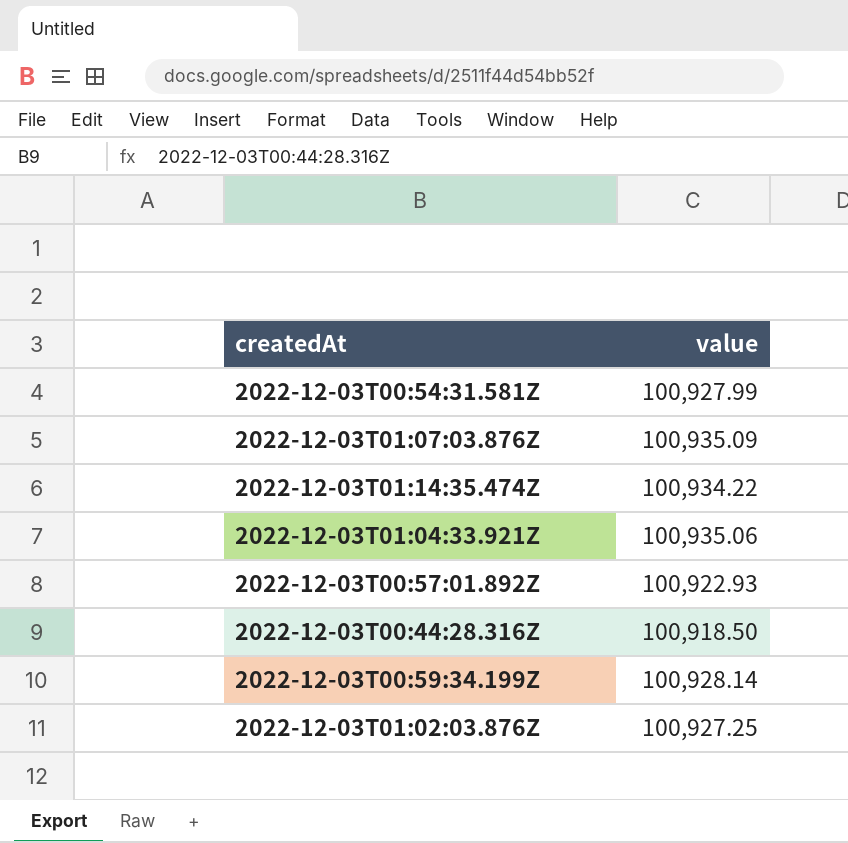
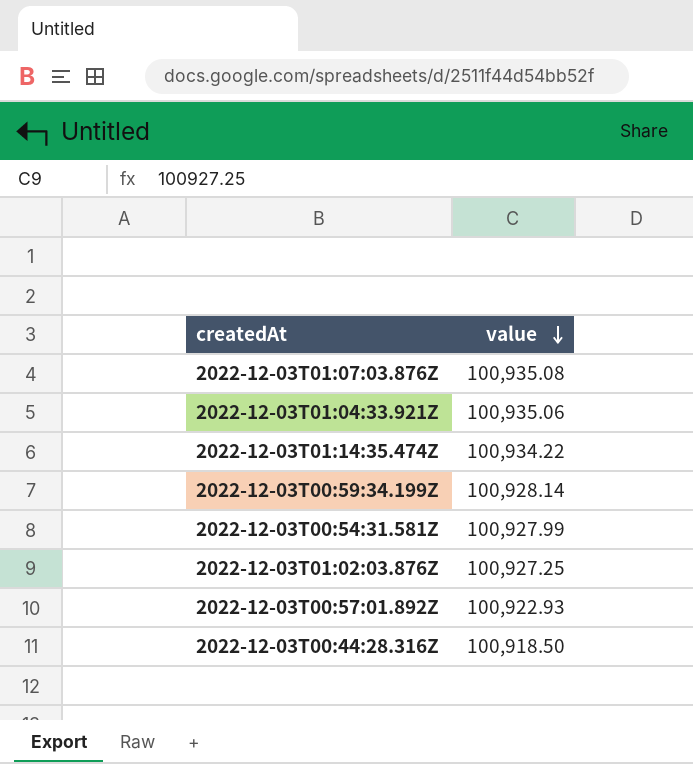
row order: none -> value descending
2022-12-03T01:07:03.876Z | value: 100,935.09 -> 100,935.08

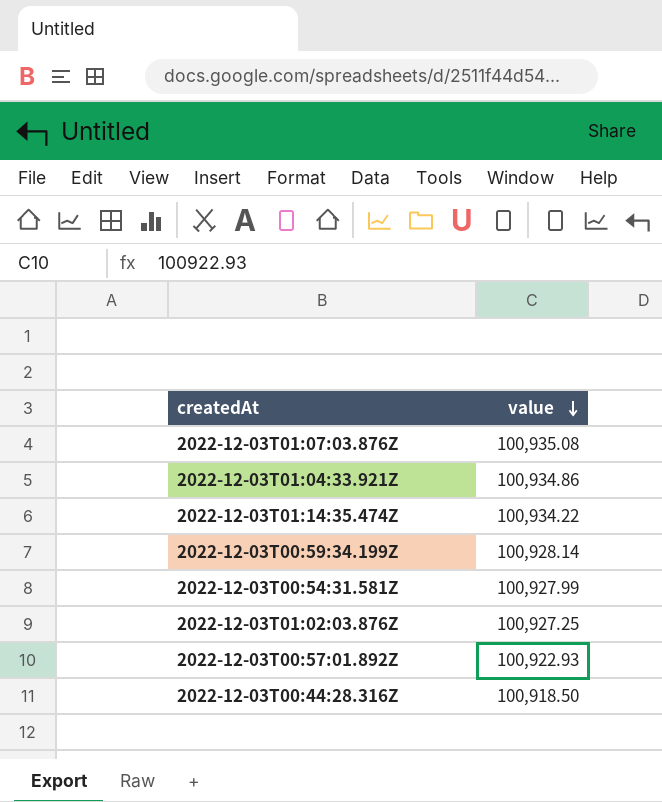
2022-12-03T01:04:33.921Z | value: 100,935.06 -> 100,934.86

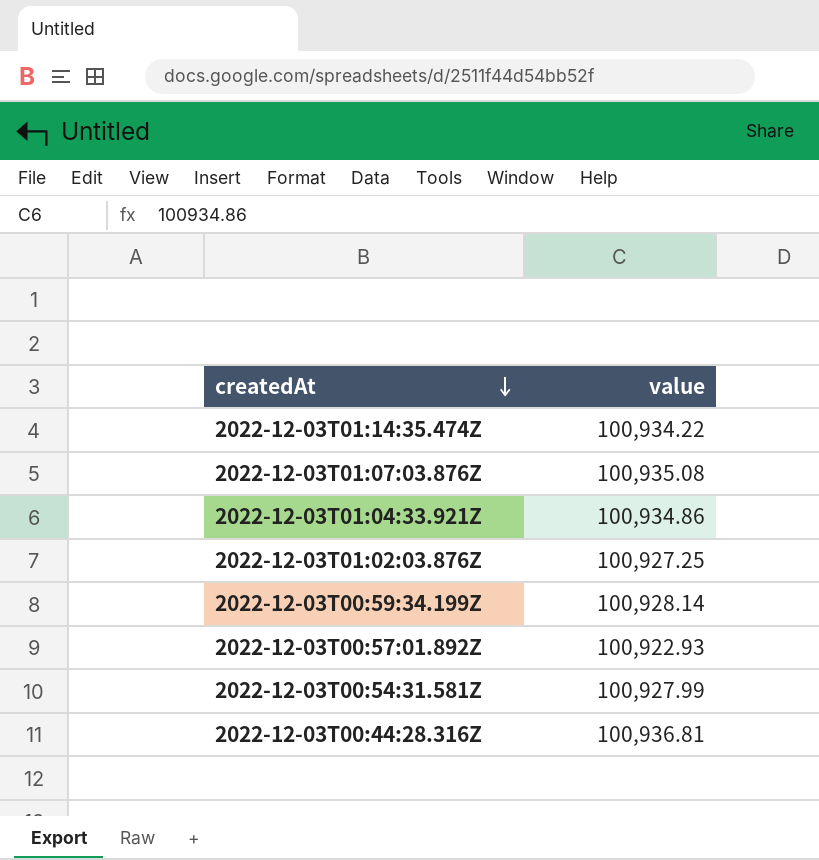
row order: value descending -> createdAt descending
2022-12-03T00:44:28.316Z | value: 100,918.50 -> 100,936.81

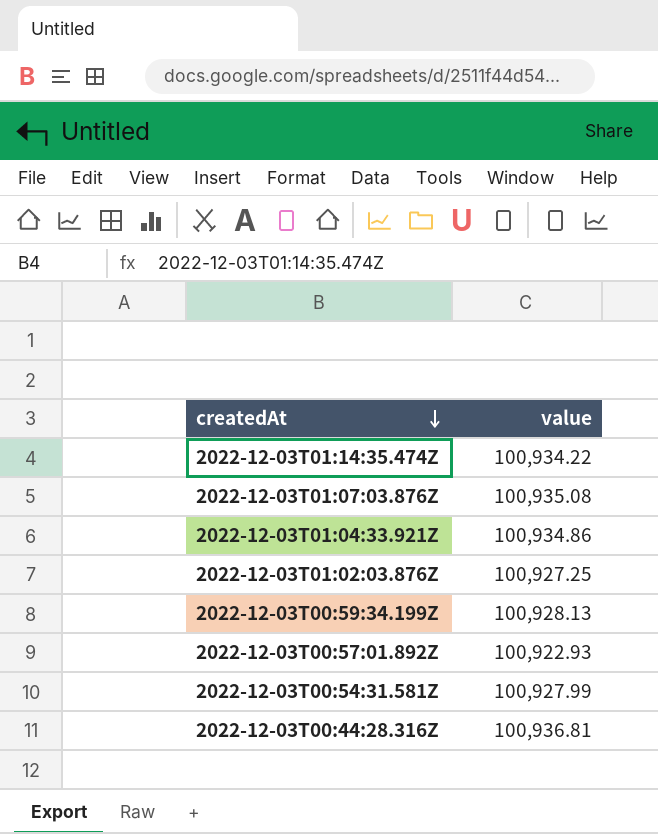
2022-12-03T00:59:34.199Z | value: 100,928.14 -> 100,928.13

